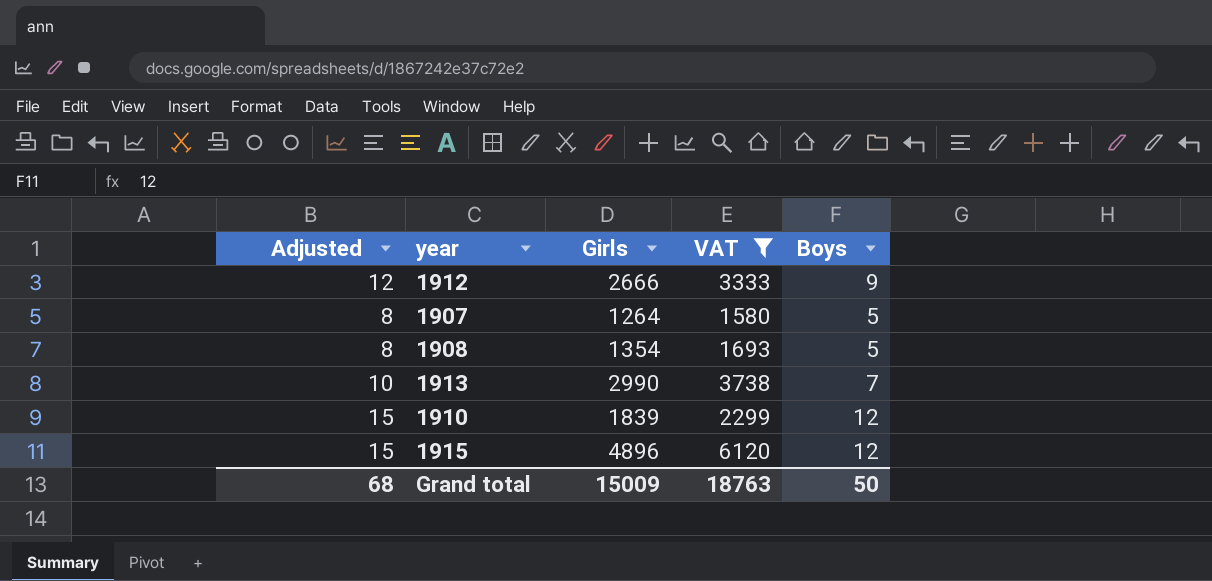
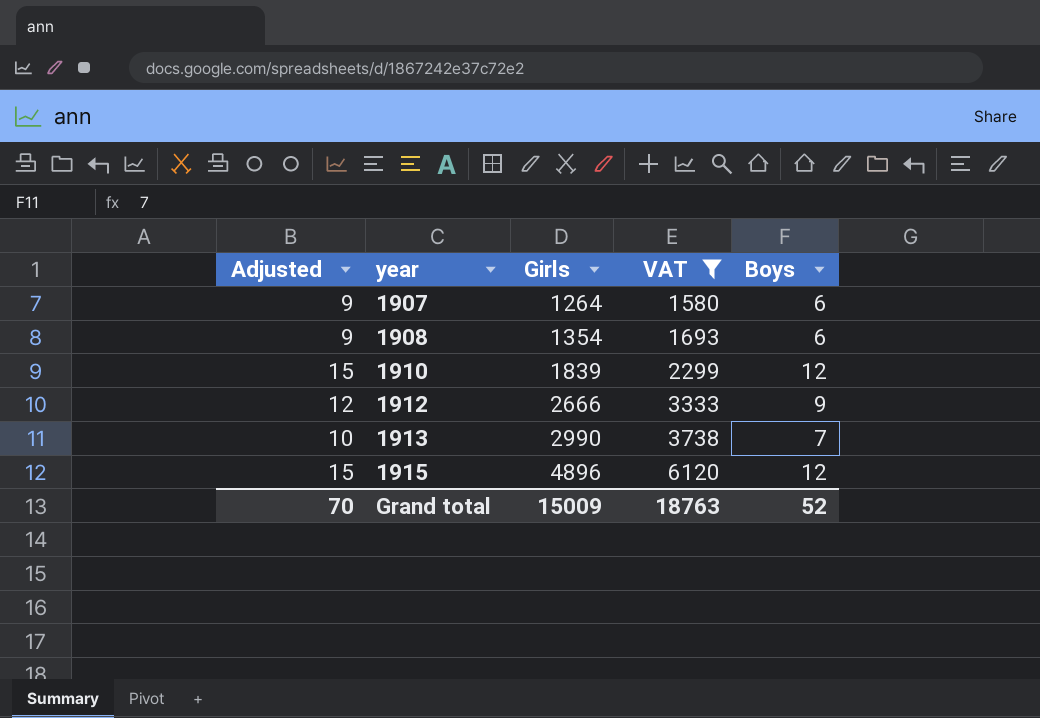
row order: none -> year ascending
1907 | Adjusted: 8 -> 9
1907 | Boys: 5 -> 6
1908 | Adjusted: 8 -> 9
1908 | Boys: 5 -> 6
Grand total | Adjusted: 68 -> 70
Grand total | Boys: 50 -> 52

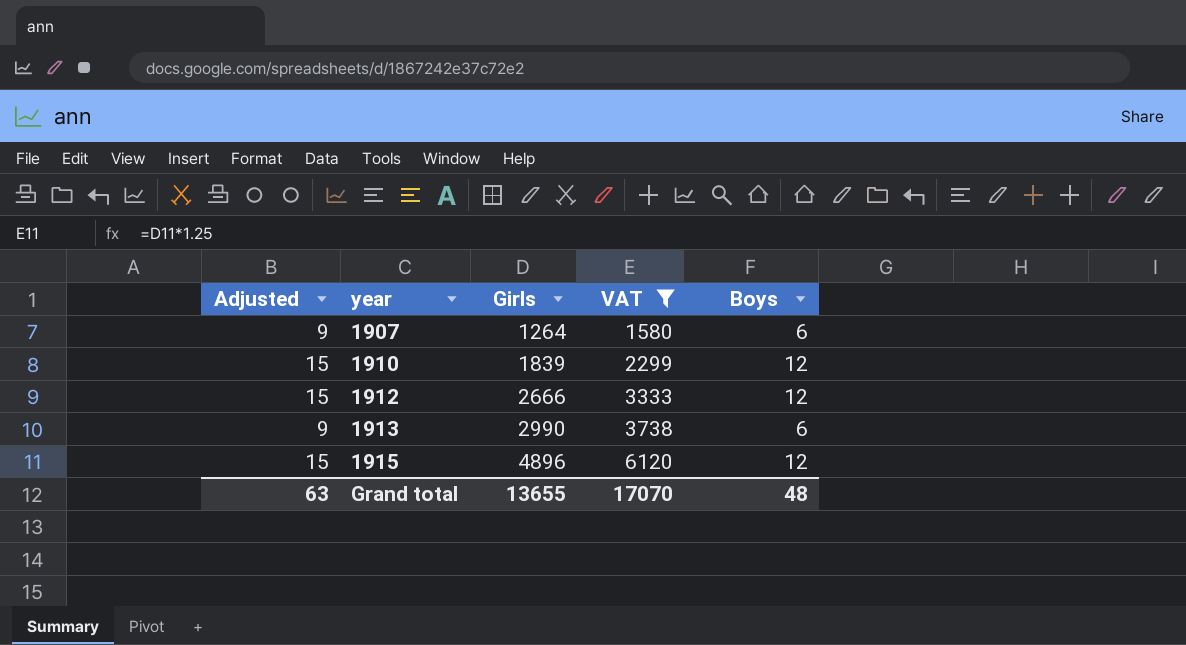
row 1908: 9 | 1354 | 1693 | 6 -> none
1912 | Adjusted: 12 -> 15
1912 | Boys: 9 -> 12
1913 | Adjusted: 10 -> 9
1913 | Boys: 7 -> 6
Grand total | Adjusted: 70 -> 63
Grand total | Girls: 15009 -> 13655
Grand total | VAT: 18763 -> 17070
Grand total | Boys: 52 -> 48

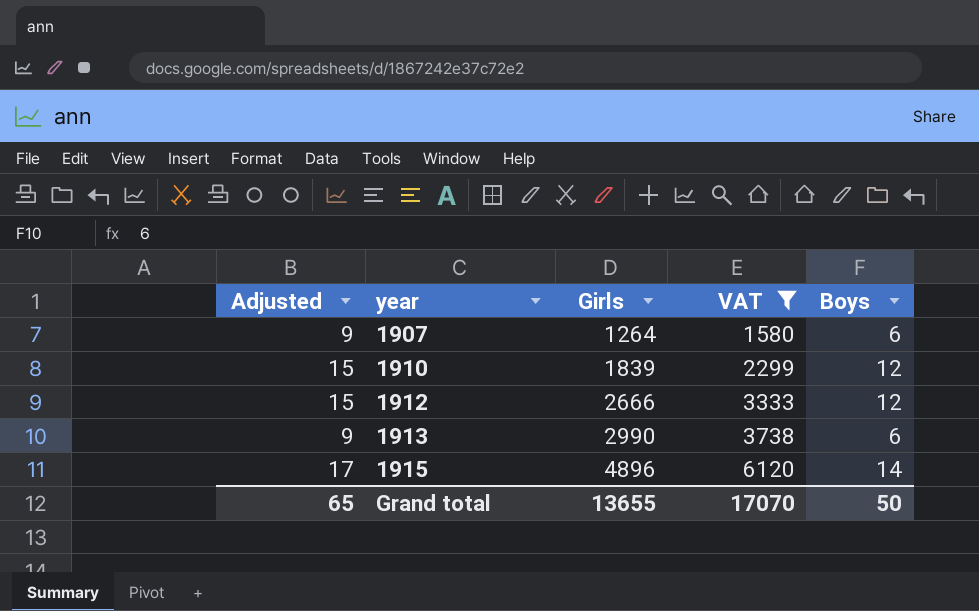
1915 | Adjusted: 15 -> 17
1915 | Boys: 12 -> 14
Grand total | Adjusted: 63 -> 65
Grand total | Boys: 48 -> 50

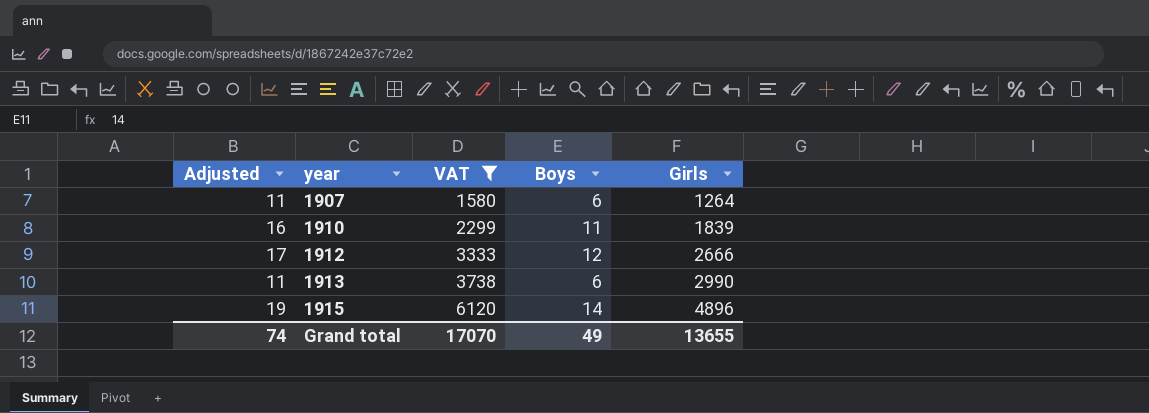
column Adjusted | formula: [Boys] + 3 -> [Boys] + 5
column Girls | position: 3 -> 5
1910 | Boys: 12 -> 11
Grand total | Adjusted: 65 -> 74
Grand total | Boys: 50 -> 49

